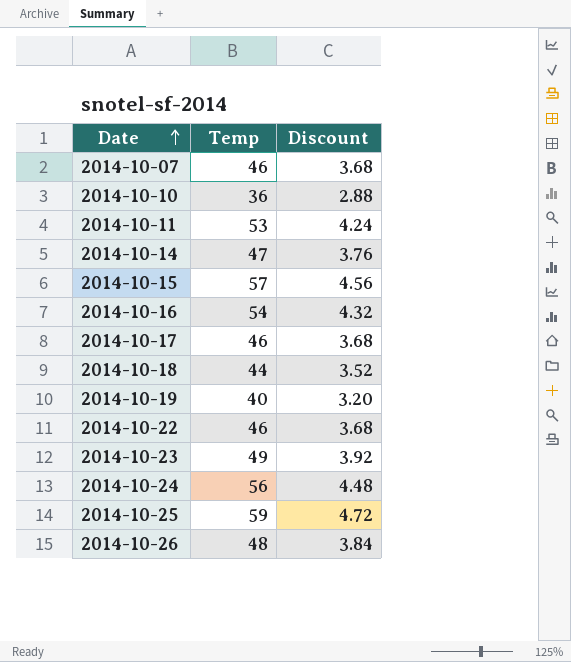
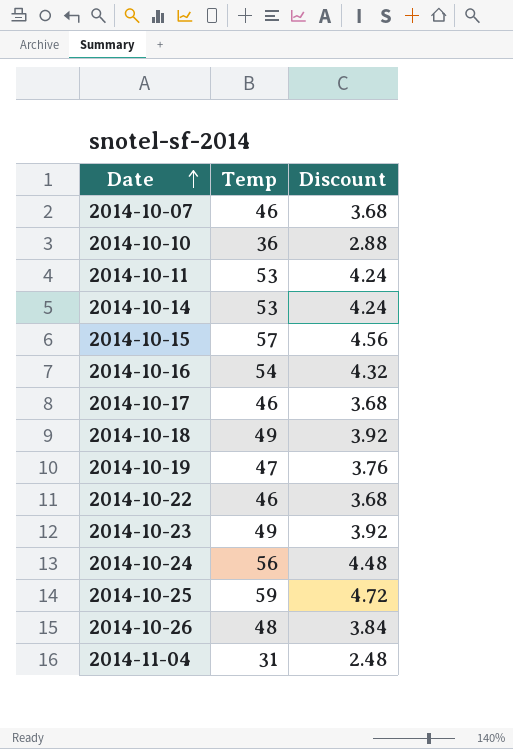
2014-10-14 | Temp: 47 -> 53
2014-10-14 | Discount: 3.76 -> 4.24
2014-10-18 | Temp: 44 -> 49
2014-10-18 | Discount: 3.52 -> 3.92
2014-10-19 | Temp: 40 -> 47
2014-10-19 | Discount: 3.20 -> 3.76
row 2014-11-04: none -> 31 | 2.48

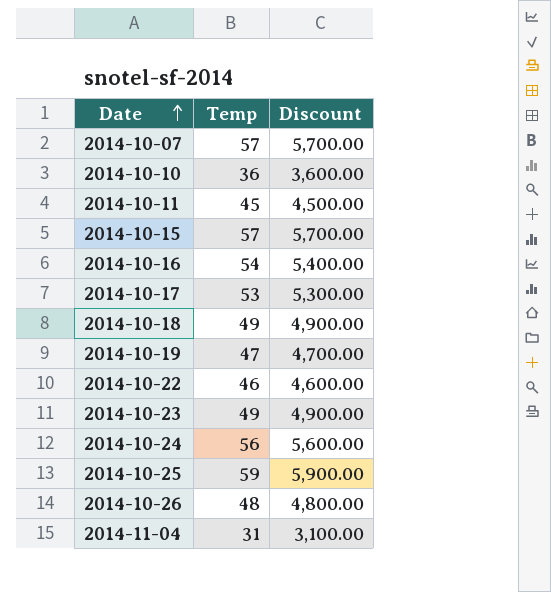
column Discount | formula: [Temp] * 0.08 -> [Temp] * 100
row 2014-10-14: 53 | 4.24 -> none
2014-10-07 | Temp: 46 -> 57
2014-10-11 | Temp: 53 -> 45
2014-10-17 | Temp: 46 -> 53

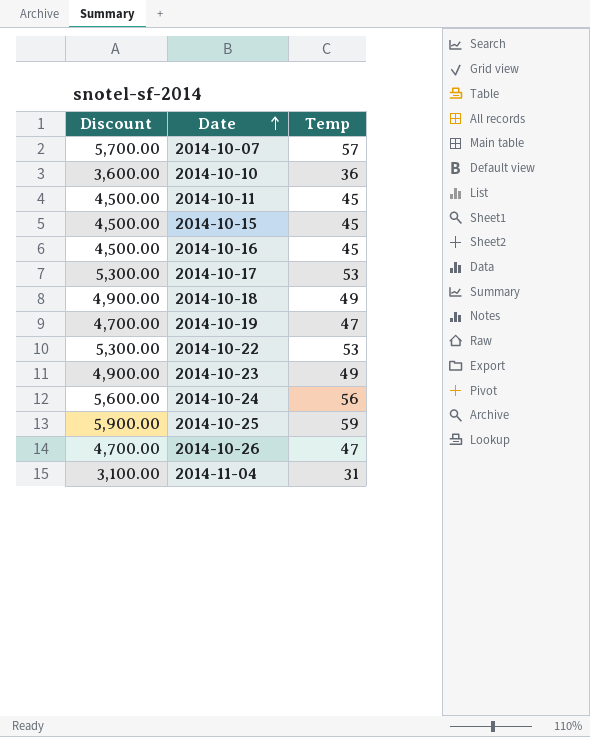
column Discount | position: 3 -> 1
2014-10-15 | Discount: 5,700.00 -> 4,500.00
2014-10-15 | Temp: 57 -> 45
2014-10-16 | Discount: 5,400.00 -> 4,500.00
2014-10-16 | Temp: 54 -> 45
2014-10-22 | Discount: 4,600.00 -> 5,300.00
2014-10-22 | Temp: 46 -> 53
2014-10-26 | Discount: 4,800.00 -> 4,700.00
2014-10-26 | Temp: 48 -> 47

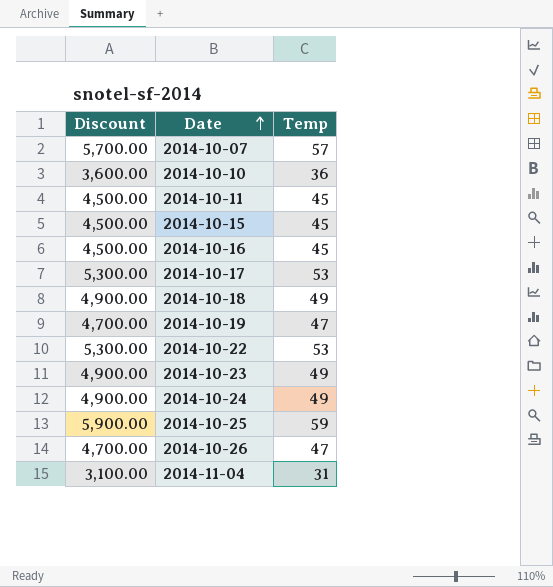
2014-10-24 | Discount: 5,600.00 -> 4,900.00
2014-10-24 | Temp: 56 -> 49

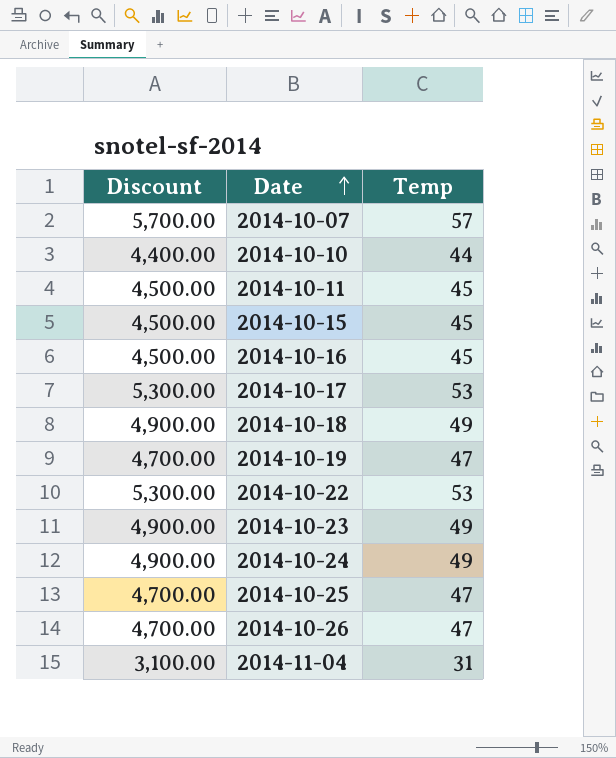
2014-10-10 | Discount: 3,600.00 -> 4,400.00
2014-10-10 | Temp: 36 -> 44
2014-10-25 | Discount: 5,900.00 -> 4,700.00
2014-10-25 | Temp: 59 -> 47

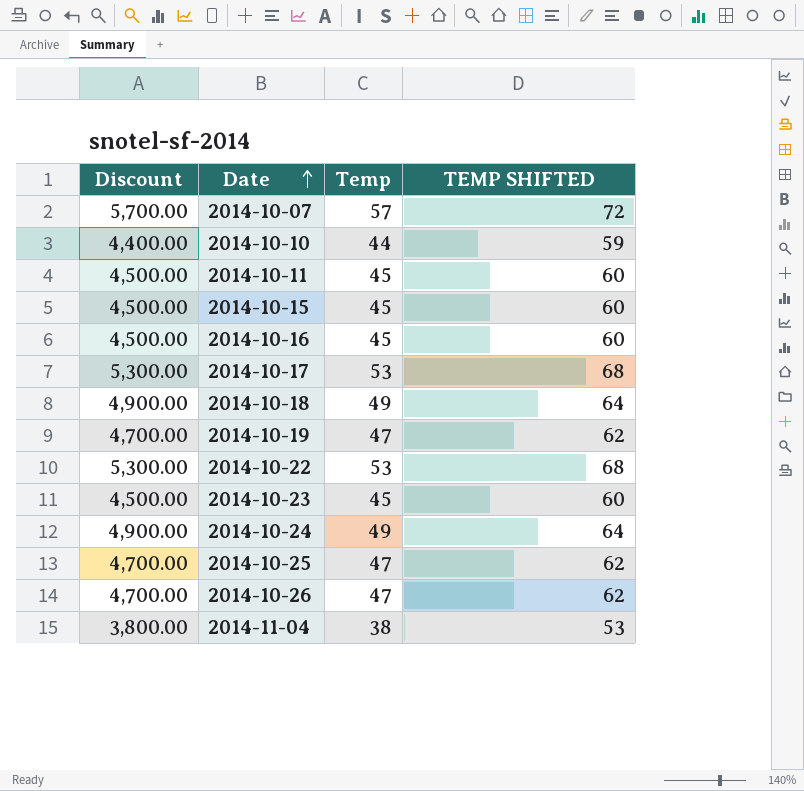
column TEMP SHIFTED | formula: none -> [Temp] + 15
2014-10-23 | Discount: 4,900.00 -> 4,500.00
2014-10-23 | Temp: 49 -> 45
2014-11-04 | Discount: 3,100.00 -> 3,800.00
2014-11-04 | Temp: 31 -> 38

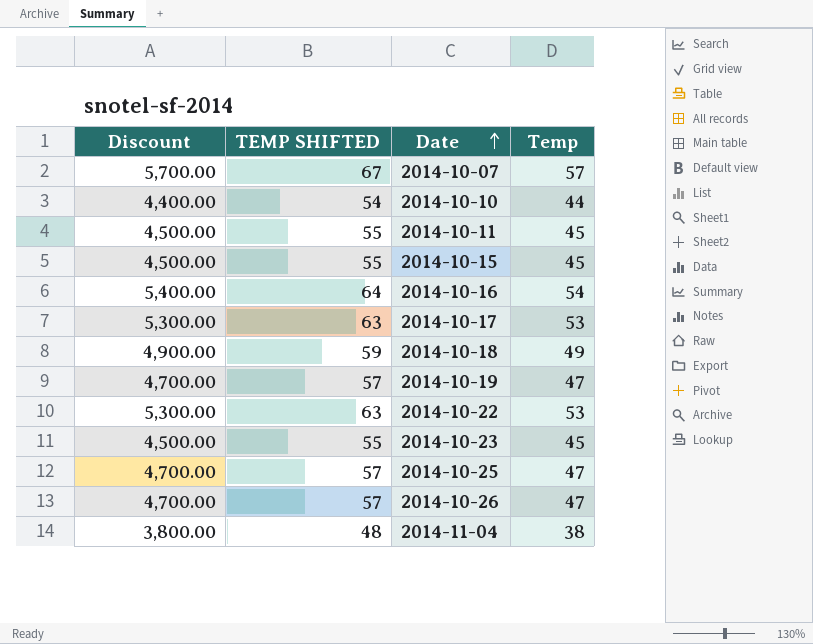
column TEMP SHIFTED | formula: [Temp] + 15 -> [Temp] + 10
column TEMP SHIFTED | position: 4 -> 2
row 2014-10-24: 4,900.00 | 49 | 64 -> none
2014-10-16 | Discount: 4,500.00 -> 5,400.00
2014-10-16 | Temp: 45 -> 54

